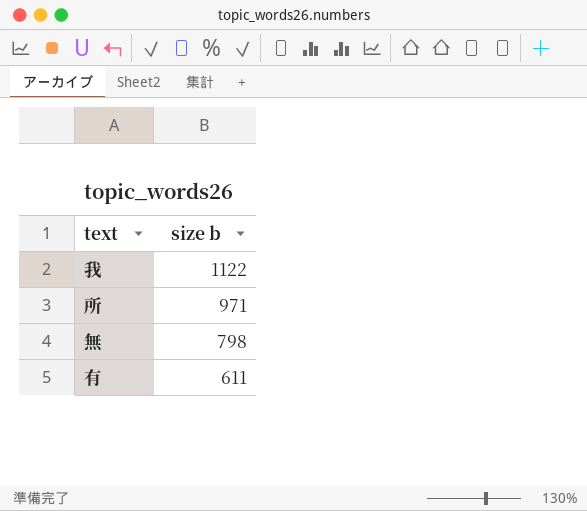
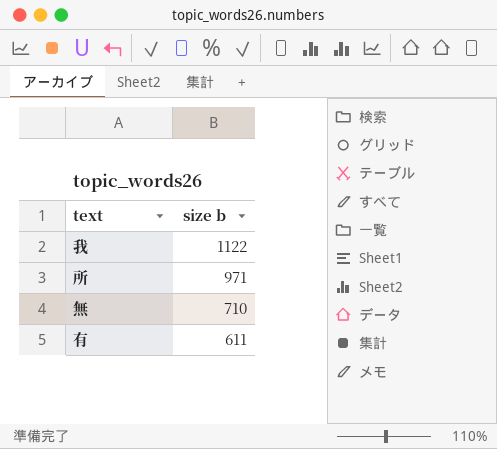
無 | size b: 798 -> 710

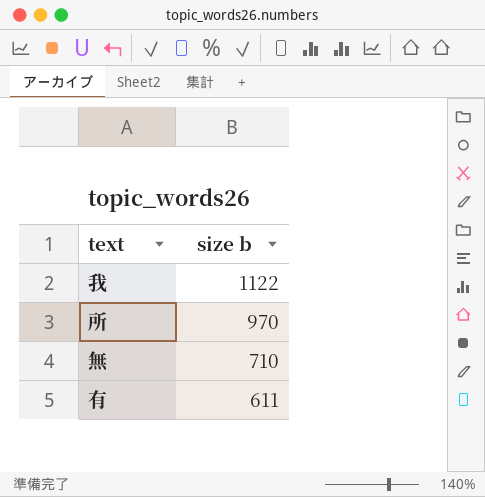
所 | size b: 971 -> 970

